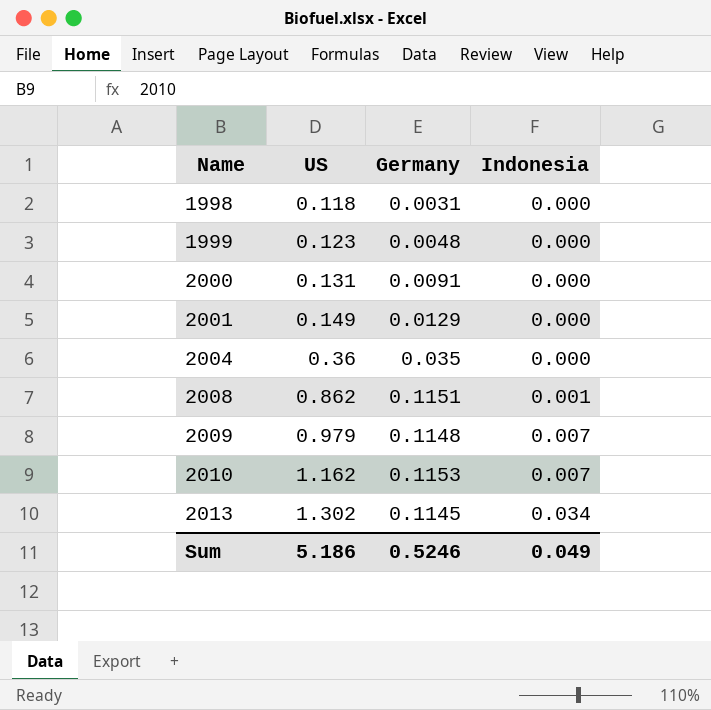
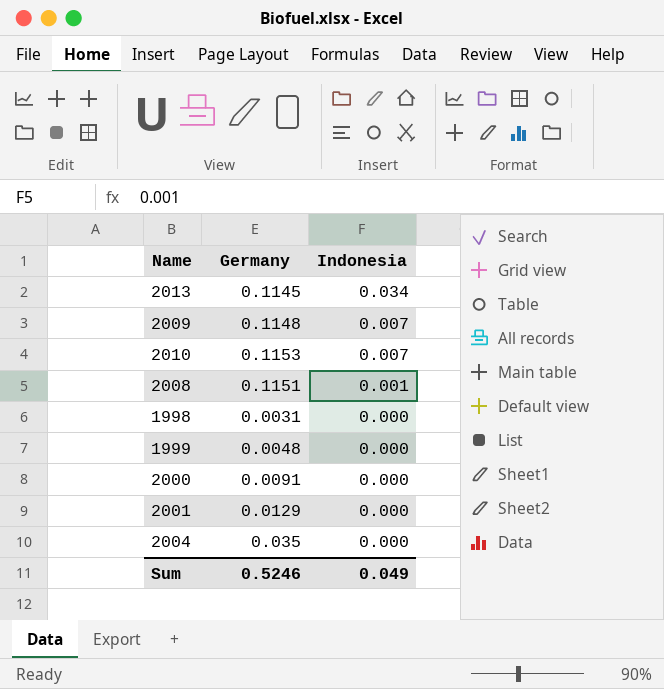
row order: Name ascending -> Indonesia descending
column US | position: 2 -> none

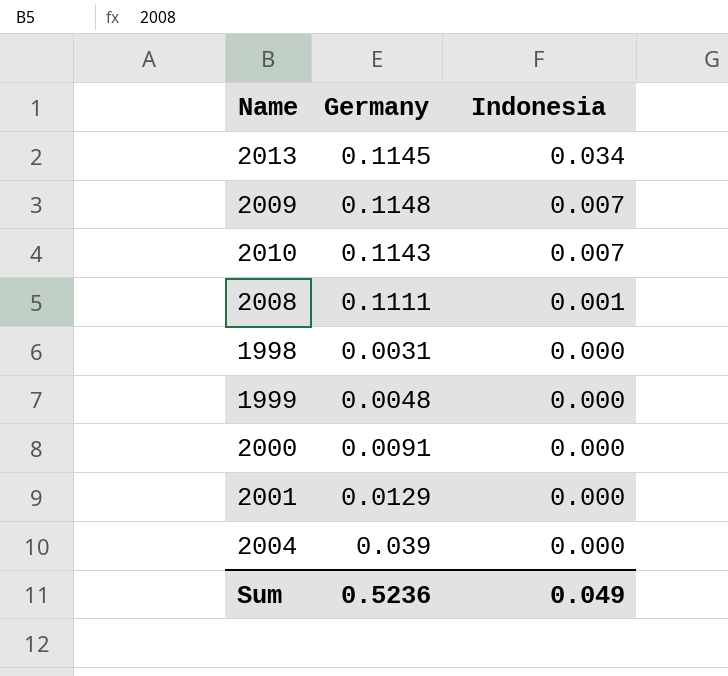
2010 | Germany: 0.1153 -> 0.1143
2008 | Germany: 0.1151 -> 0.1111
2004 | Germany: 0.035 -> 0.039
Sum | Germany: 0.5246 -> 0.5236

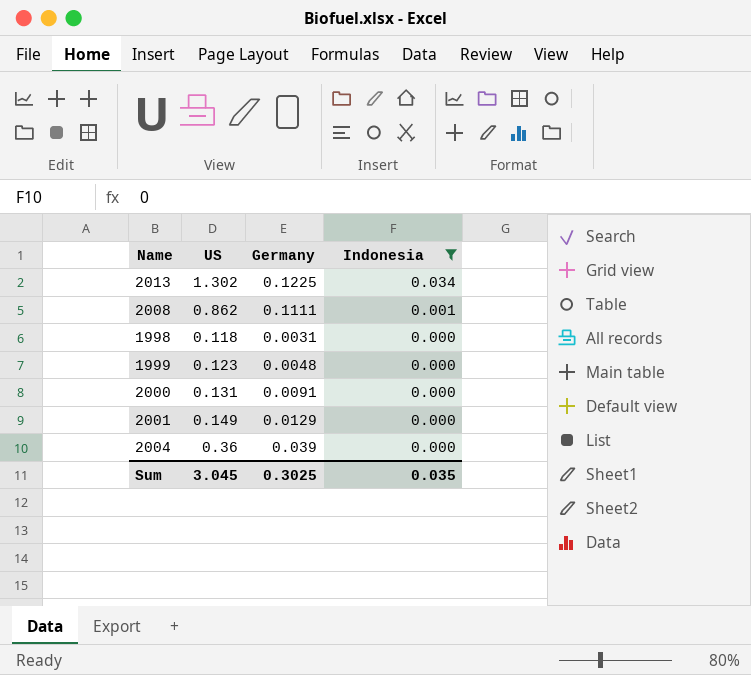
filter: none -> Indonesia != 0.007
column US | position: none -> 2
2013 | Germany: 0.1145 -> 0.1225
Sum | Germany: 0.5236 -> 0.3025
Sum | Indonesia: 0.049 -> 0.035

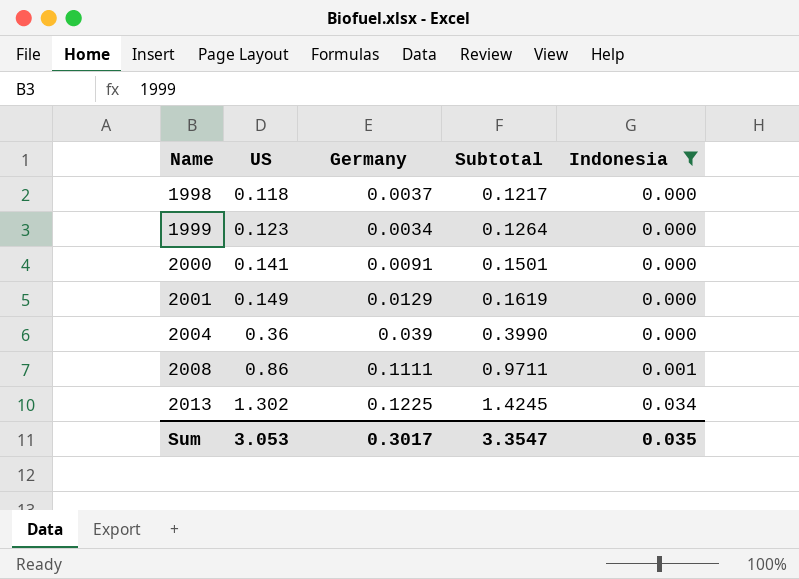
row order: Indonesia descending -> Name ascending
column Subtotal | formula: none -> [US] + [Germany]
1998 | Germany: 0.0031 -> 0.0037
1999 | Germany: 0.0048 -> 0.0034
2000 | US: 0.131 -> 0.141
2008 | US: 0.862 -> 0.86
Sum | US: 3.045 -> 3.053
Sum | Germany: 0.3025 -> 0.3017

